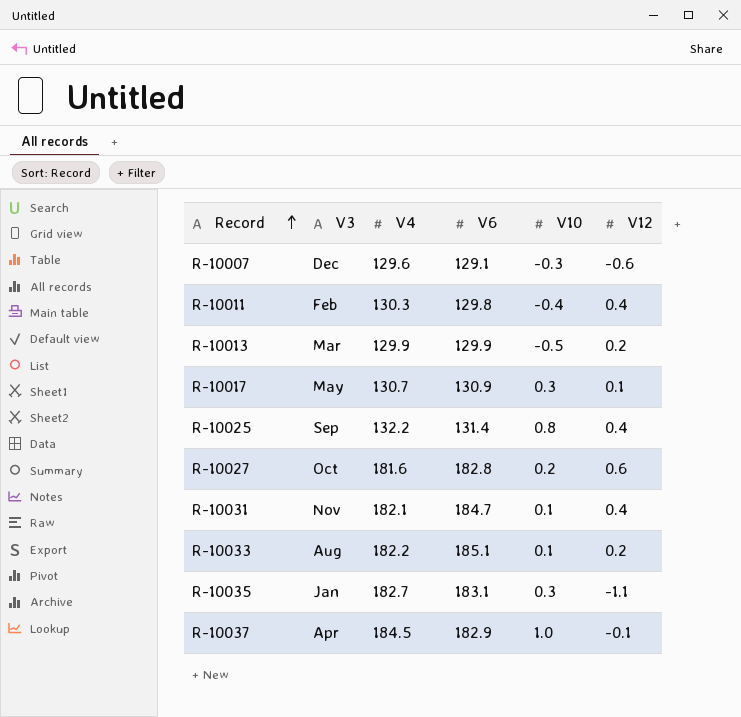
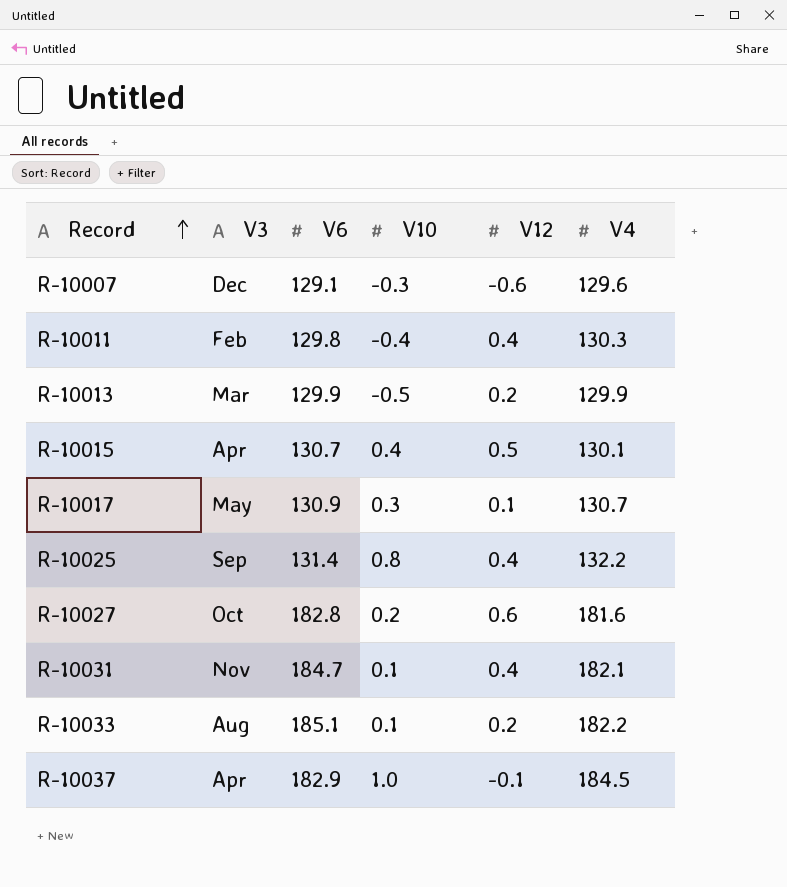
column V4 | position: 3 -> 6
row R-10035: Jan | 182.7 | 183.1 | 0.3 | -1.1 -> none
row R-10015: none -> Apr | 130.7 | 0.4 | 0.5 | 130.1

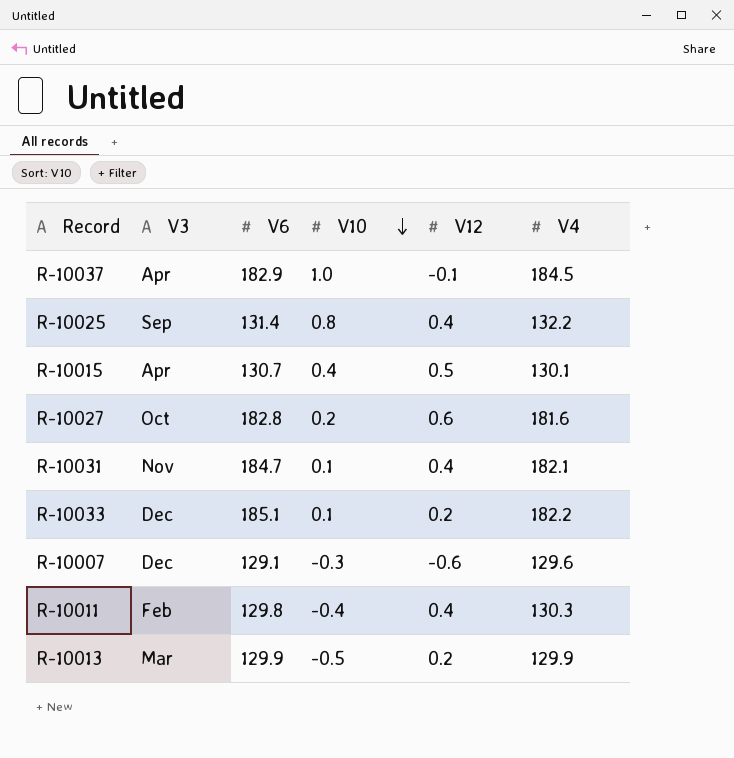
row order: Record ascending -> V10 descending
row R-10017: May | 130.9 | 0.3 | 0.1 | 130.7 -> none
R-10033 | V3: Aug -> Dec

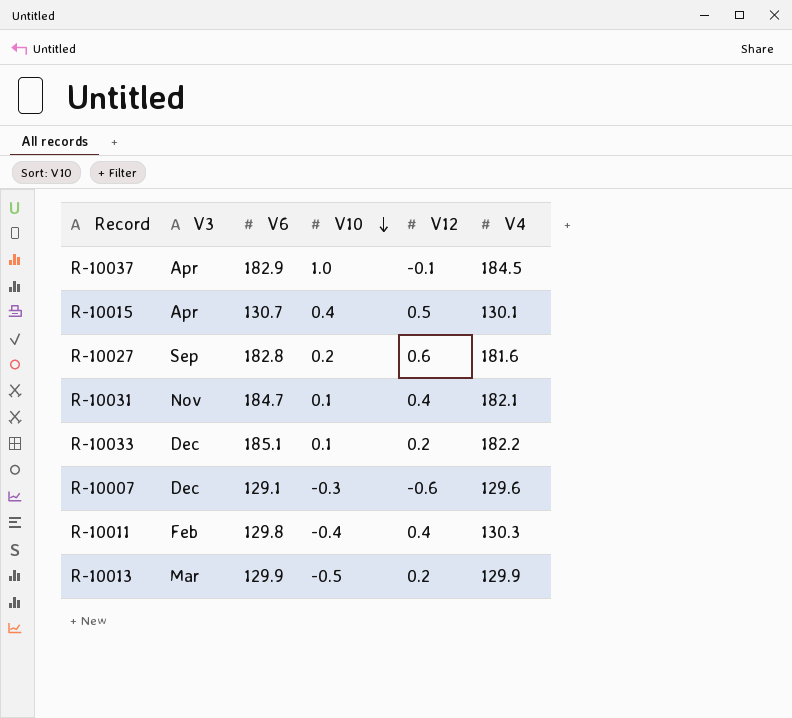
row R-10025: Sep | 131.4 | 0.8 | 0.4 | 132.2 -> none
R-10027 | V3: Oct -> Sep

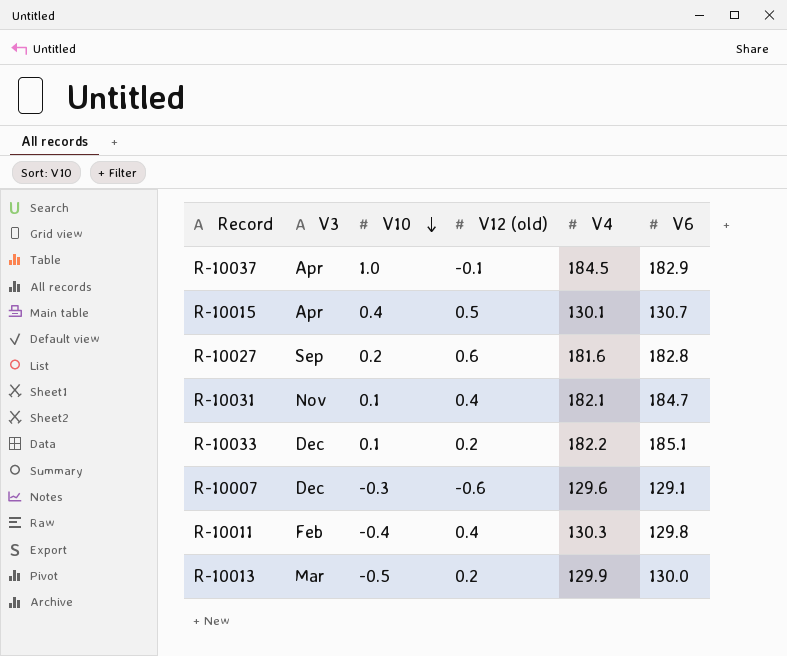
column name: V12 -> V12 (old)
column V6 | position: 3 -> 6
R-10013 | V6: 129.9 -> 130.0

